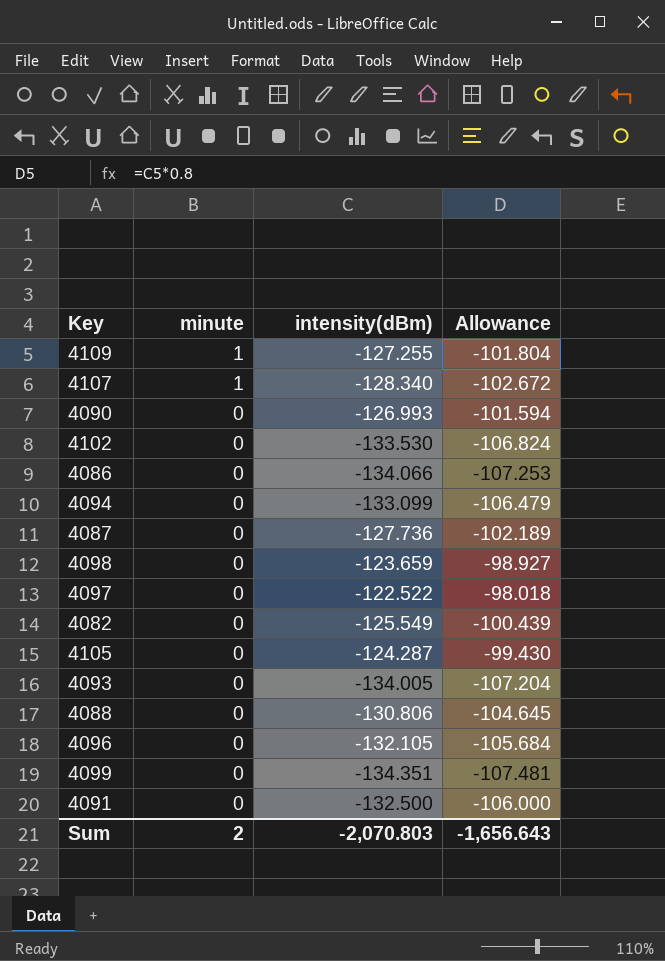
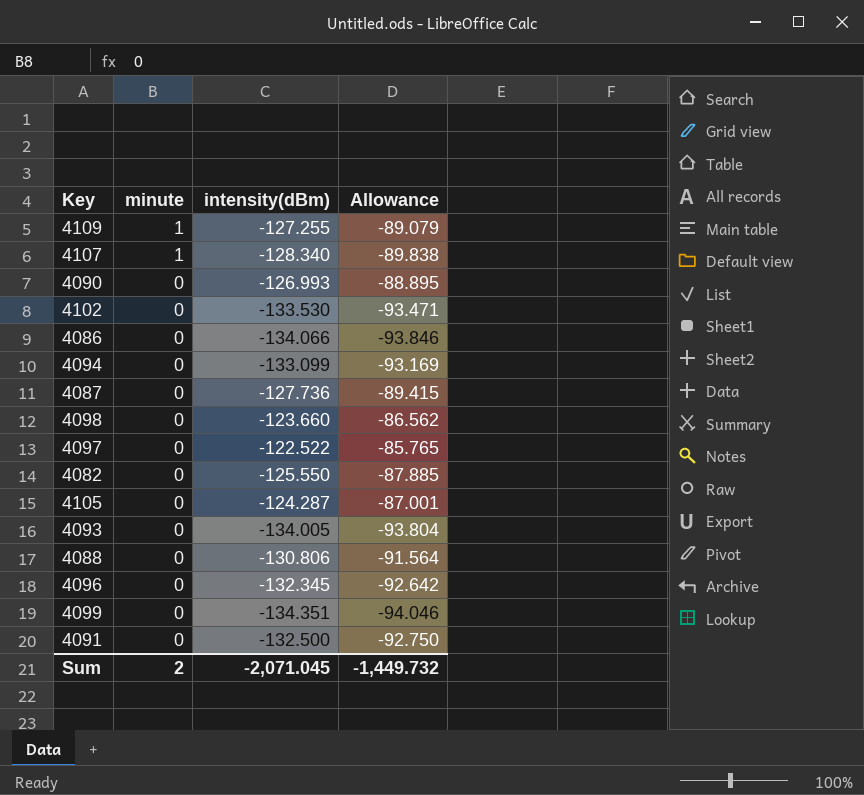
column Allowance | formula: [intensity(dBm)] * 0.8 -> [intensity(dBm)] * 0.7
4098 | intensity(dBm): -123.659 -> -123.660
4082 | intensity(dBm): -125.549 -> -125.550
4096 | intensity(dBm): -132.105 -> -132.345
Sum | intensity(dBm): -2,070.803 -> -2,071.045
Sum | Allowance: -1,656.643 -> -1,449.732

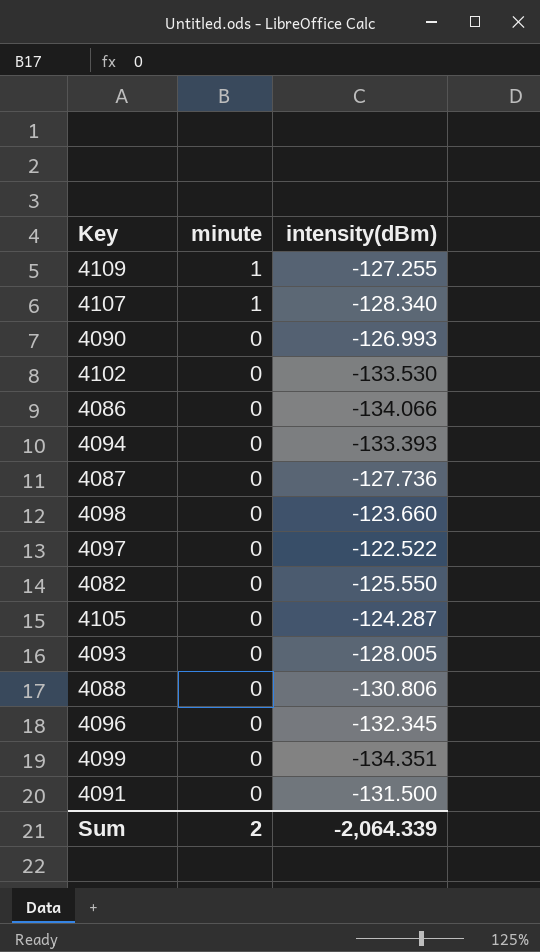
column Allowance | formula: [intensity(dBm)] * 0.7 -> none
4094 | intensity(dBm): -133.099 -> -133.393
4093 | intensity(dBm): -134.005 -> -128.005
4091 | intensity(dBm): -132.500 -> -131.500
Sum | intensity(dBm): -2,071.045 -> -2,064.339

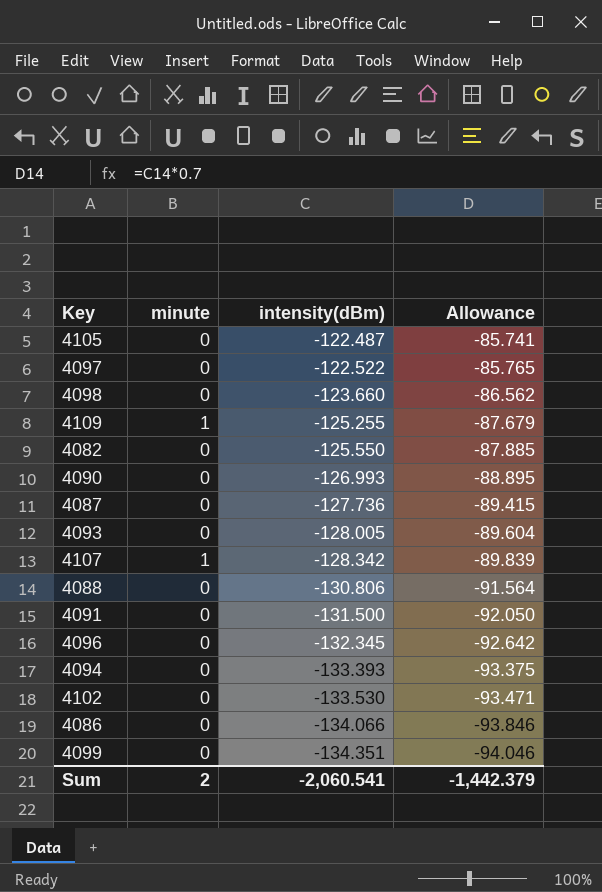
row order: minute descending -> intensity(dBm) descending
column Allowance | formula: none -> [intensity(dBm)] * 0.7
4105 | intensity(dBm): -124.287 -> -122.487
4109 | intensity(dBm): -127.255 -> -125.255
4107 | intensity(dBm): -128.340 -> -128.342
Sum | intensity(dBm): -2,064.339 -> -2,060.541

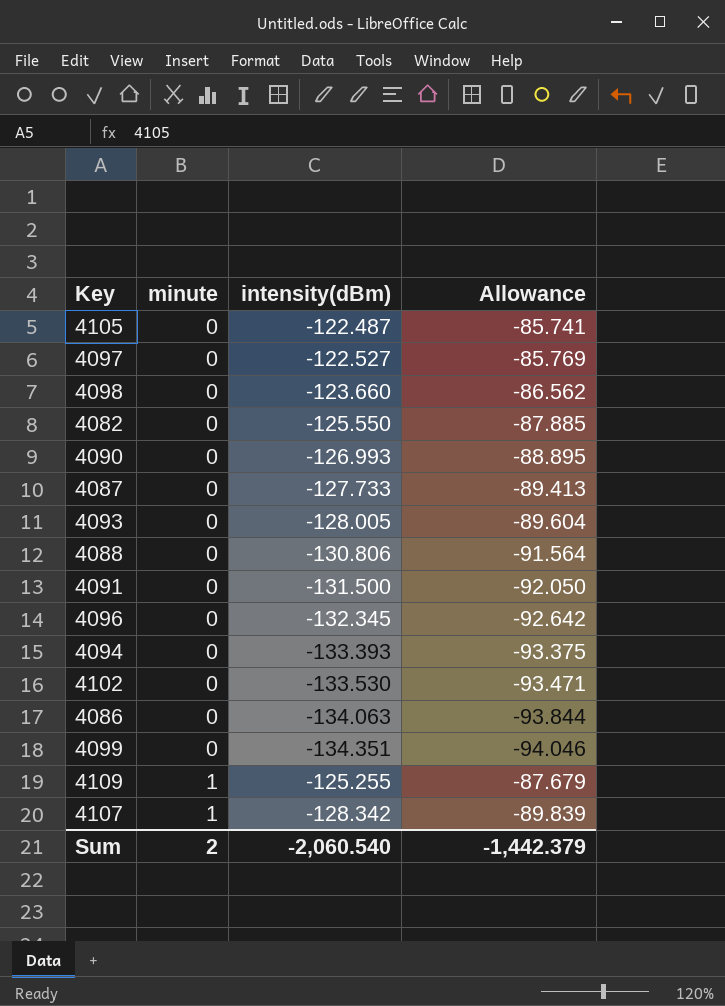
row order: intensity(dBm) descending -> minute ascending
4097 | intensity(dBm): -122.522 -> -122.527
4097 | Allowance: -85.765 -> -85.769
4087 | intensity(dBm): -127.736 -> -127.733
4087 | Allowance: -89.415 -> -89.413
4086 | intensity(dBm): -134.066 -> -134.063
4086 | Allowance: -93.846 -> -93.844
Sum | intensity(dBm): -2,060.541 -> -2,060.540

